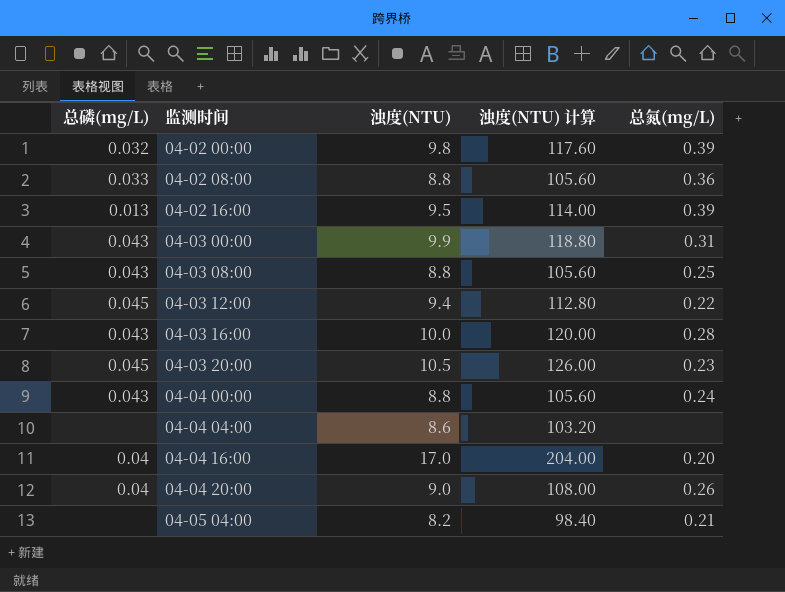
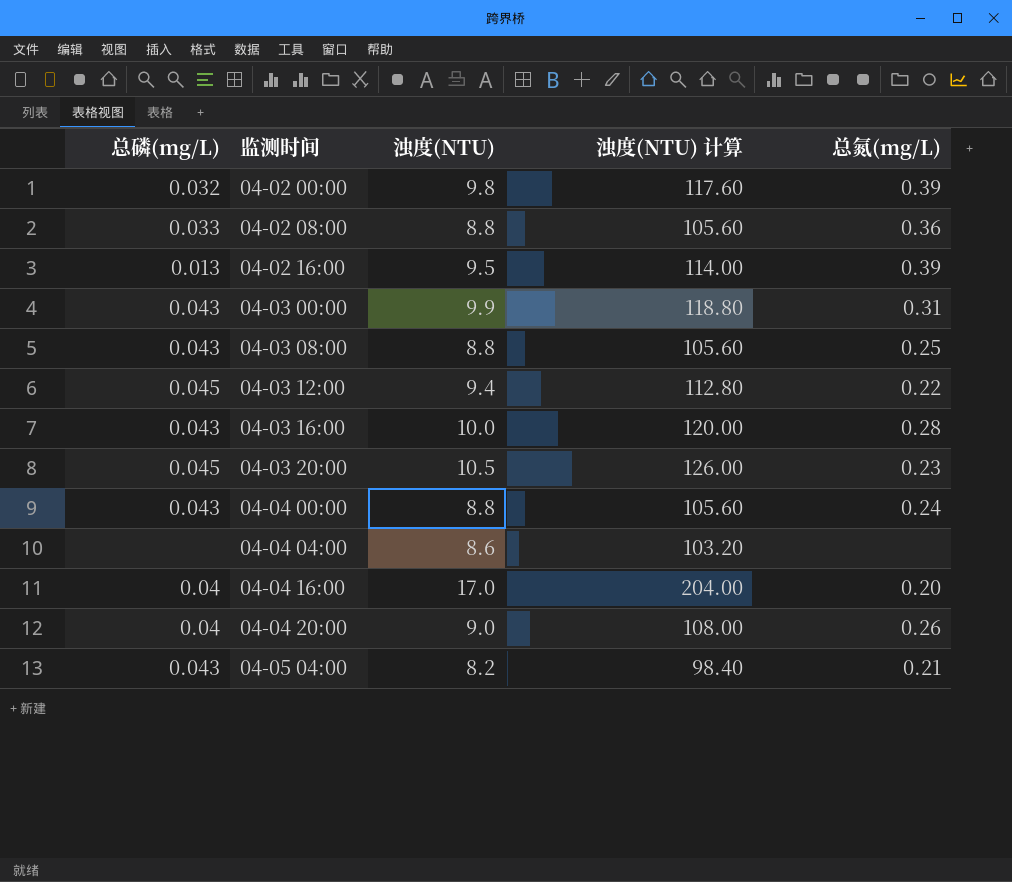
04-05 04:00 | 总磷(mg/L): none -> 0.043

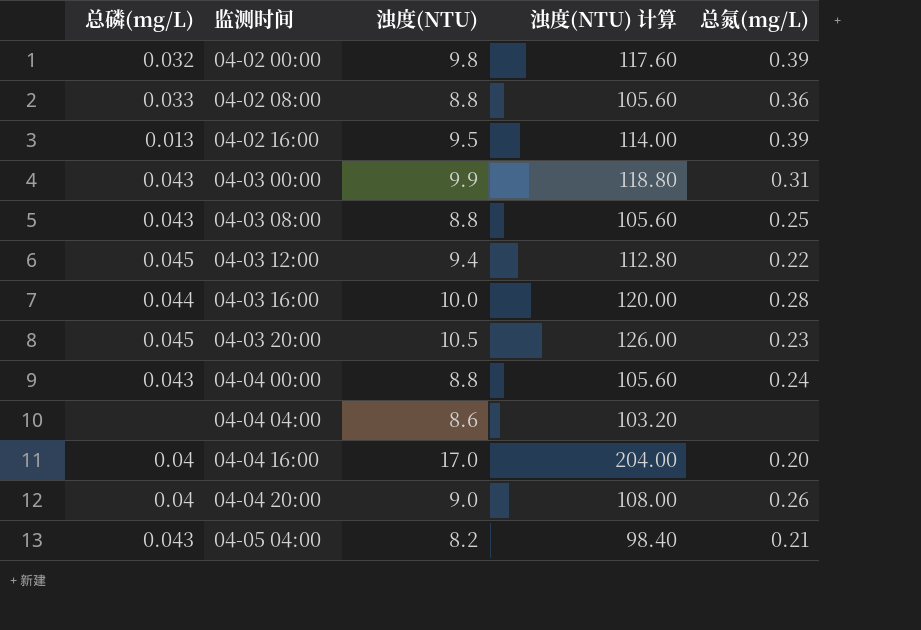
04-03 16:00 | 总磷(mg/L): 0.043 -> 0.044

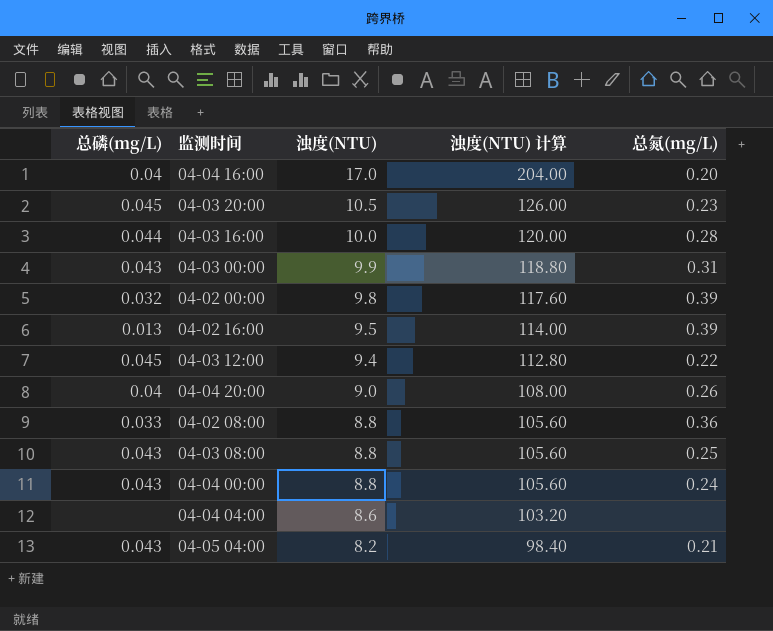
row order: 监测时间 ascending -> 浊度(NTU) descending

